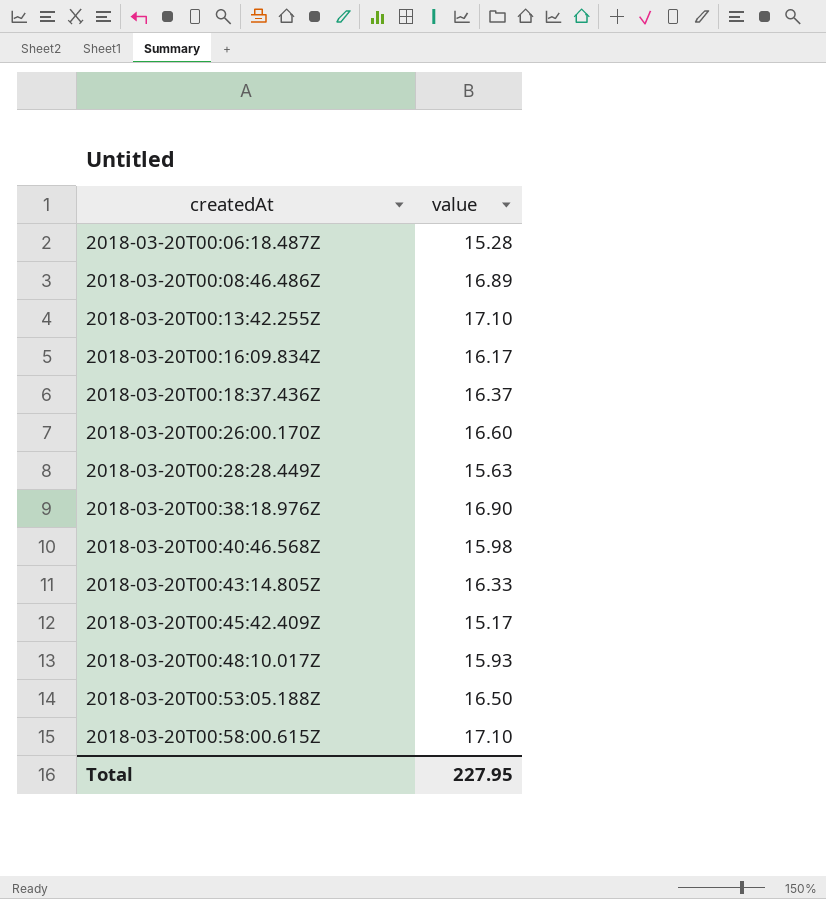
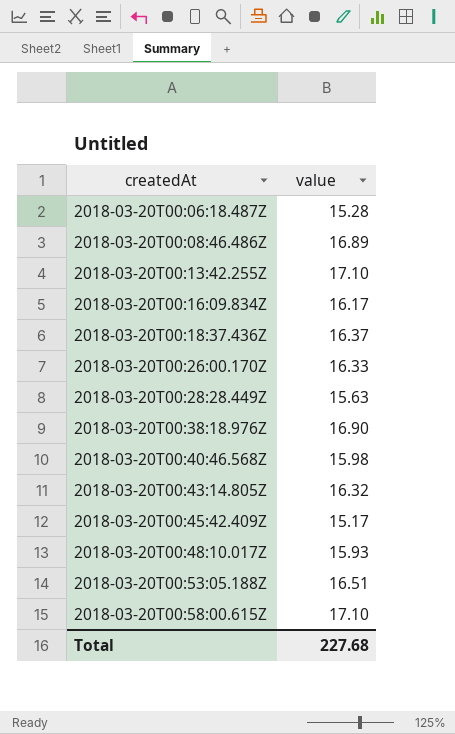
2018-03-20T00:26:00.170Z | value: 16.60 -> 16.33
2018-03-20T00:43:14.805Z | value: 16.33 -> 16.32
2018-03-20T00:53:05.188Z | value: 16.50 -> 16.51
Total | value: 227.95 -> 227.68

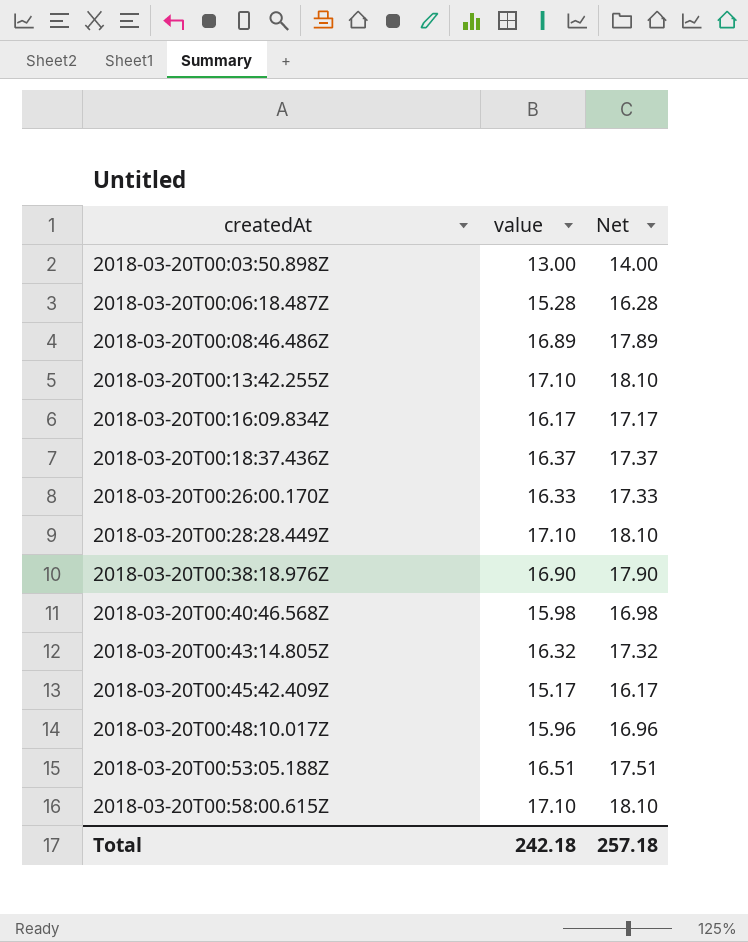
column Net | formula: none -> [value] + 1
row 2018-03-20T00:03:50.898Z: none -> 13.00 | 14.00
2018-03-20T00:28:28.449Z | value: 15.63 -> 17.10
2018-03-20T00:48:10.017Z | value: 15.93 -> 15.96
Total | value: 227.68 -> 242.18

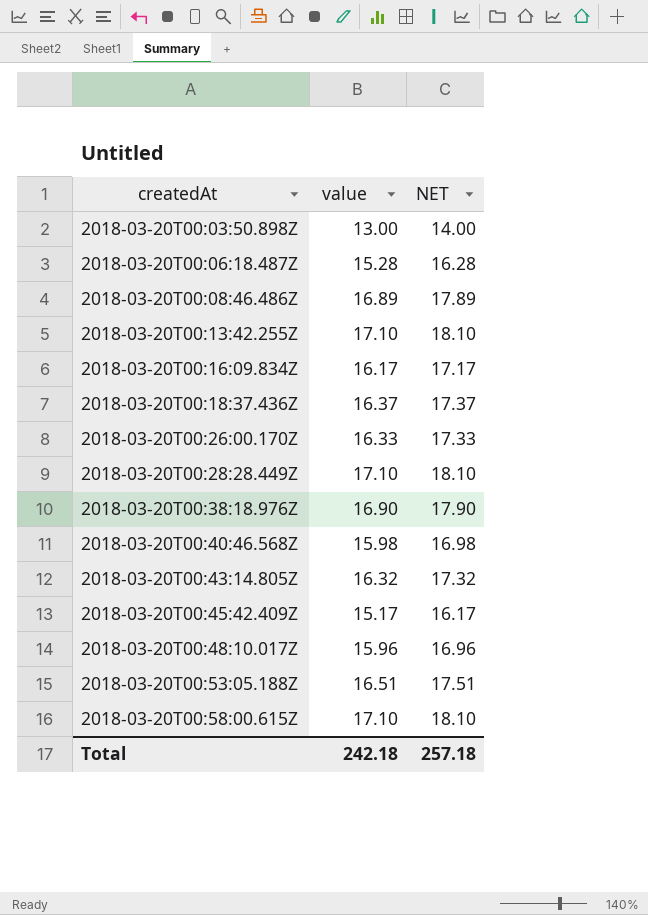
column name: Net -> NET

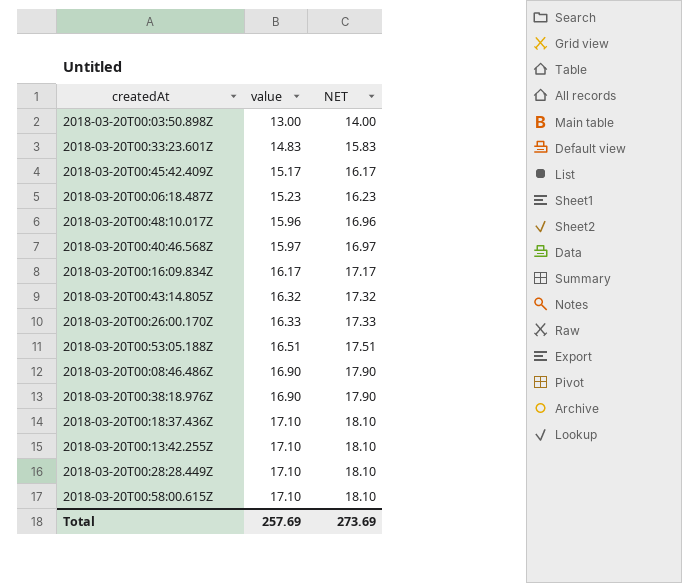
row order: createdAt ascending -> value ascending
row 2018-03-20T00:33:23.601Z: none -> 14.83 | 15.83
2018-03-20T00:06:18.487Z | value: 15.28 -> 15.23
2018-03-20T00:06:18.487Z | NET: 16.28 -> 16.23
2018-03-20T00:40:46.568Z | value: 15.98 -> 15.97
2018-03-20T00:40:46.568Z | NET: 16.98 -> 16.97
2018-03-20T00:08:46.486Z | value: 16.89 -> 16.90
2018-03-20T00:08:46.486Z | NET: 17.89 -> 17.90
2018-03-20T00:18:37.436Z | value: 16.37 -> 17.10
2018-03-20T00:18:37.436Z | NET: 17.37 -> 18.10
Total | value: 242.18 -> 257.69
Total | NET: 257.18 -> 273.69

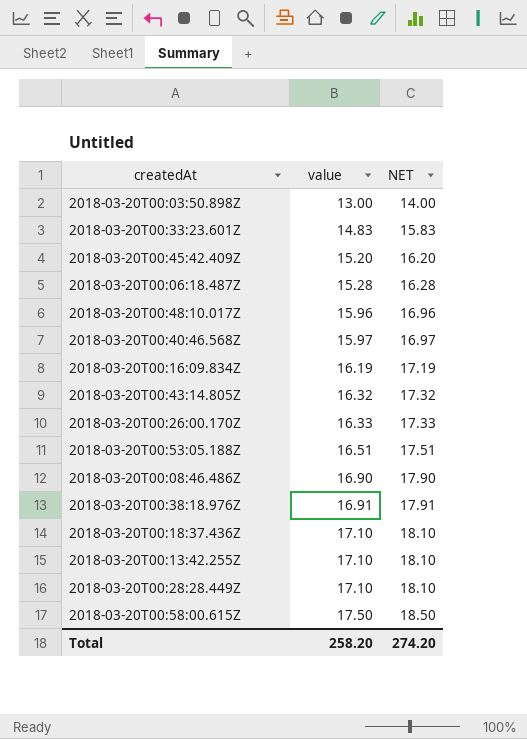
2018-03-20T00:45:42.409Z | value: 15.17 -> 15.20
2018-03-20T00:45:42.409Z | NET: 16.17 -> 16.20
2018-03-20T00:06:18.487Z | value: 15.23 -> 15.28
2018-03-20T00:06:18.487Z | NET: 16.23 -> 16.28
2018-03-20T00:16:09.834Z | value: 16.17 -> 16.19
2018-03-20T00:16:09.834Z | NET: 17.17 -> 17.19
2018-03-20T00:38:18.976Z | value: 16.90 -> 16.91
2018-03-20T00:38:18.976Z | NET: 17.90 -> 17.91
2018-03-20T00:58:00.615Z | value: 17.10 -> 17.50
2018-03-20T00:58:00.615Z | NET: 18.10 -> 18.50
Total | value: 257.69 -> 258.20
Total | NET: 273.69 -> 274.20

